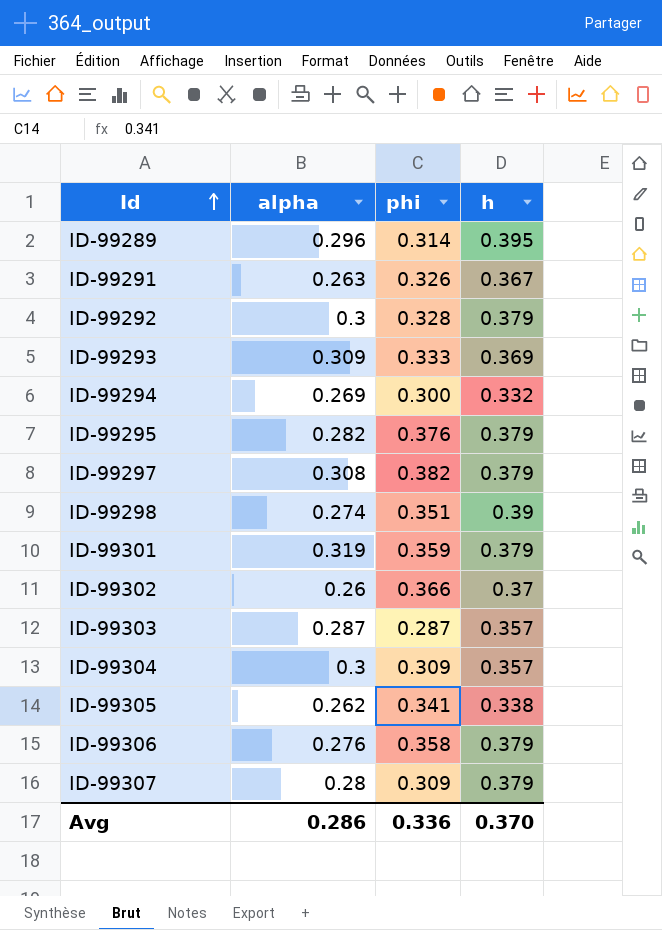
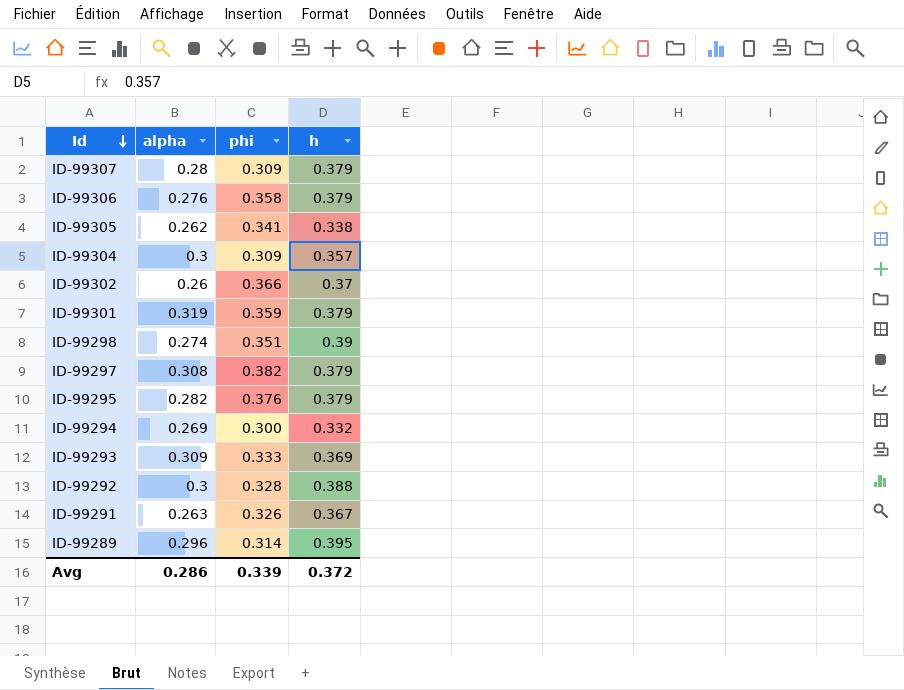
row order: Id ascending -> Id descending
row ID-99303: 0.287 | 0.287 | 0.357 -> none
ID-99292 | h: 0.379 -> 0.388
Avg | phi: 0.336 -> 0.339
Avg | h: 0.370 -> 0.372

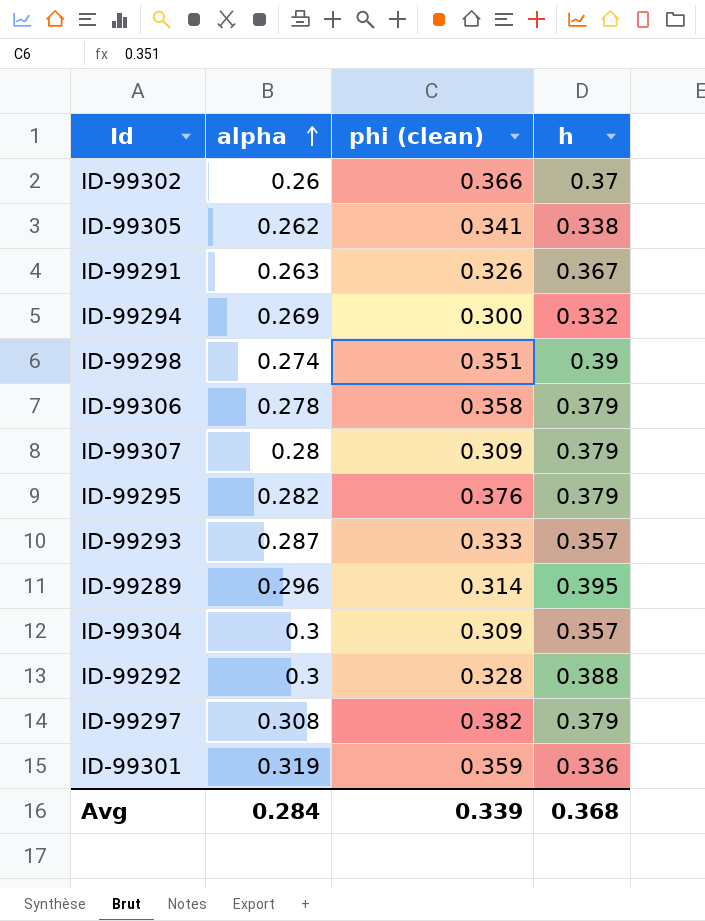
row order: Id descending -> alpha ascending
column name: phi -> phi (clean)
ID-99306 | alpha: 0.276 -> 0.278
ID-99293 | alpha: 0.309 -> 0.287
ID-99293 | h: 0.369 -> 0.357
ID-99301 | h: 0.379 -> 0.336
Avg | alpha: 0.286 -> 0.284
Avg | h: 0.372 -> 0.368

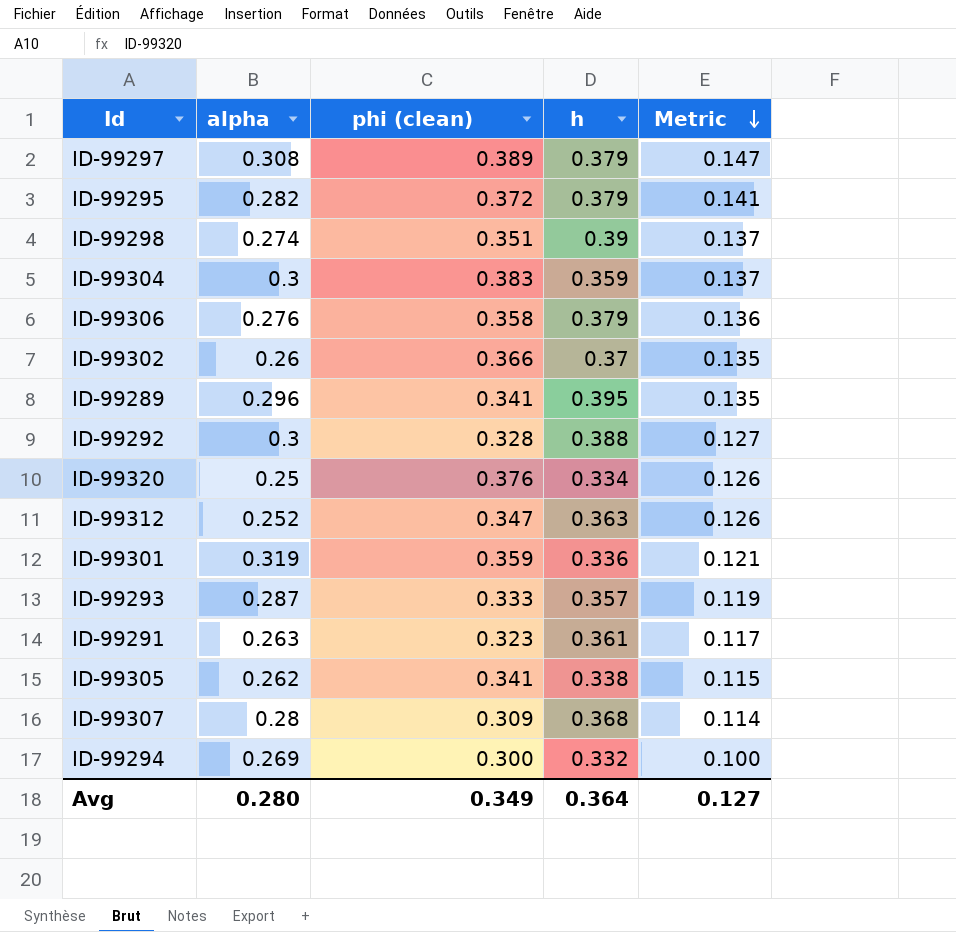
row order: alpha ascending -> Metric descending
column Metric | formula: none -> [phi (clean)] * [h]
ID-99297 | phi (clean): 0.382 -> 0.389
ID-99295 | phi (clean): 0.376 -> 0.372
ID-99304 | phi (clean): 0.309 -> 0.383
ID-99304 | h: 0.357 -> 0.359
ID-99306 | alpha: 0.278 -> 0.276
ID-99289 | phi (clean): 0.314 -> 0.341
row ID-99320: none -> 0.25 | 0.376 | 0.334 | 0.126
row ID-99312: none -> 0.252 | 0.347 | 0.363 | 0.126
ID-99291 | phi (clean): 0.326 -> 0.323
ID-99291 | h: 0.367 -> 0.361
ID-99307 | h: 0.379 -> 0.368
Avg | alpha: 0.284 -> 0.280
Avg | phi (clean): 0.339 -> 0.349
Avg | h: 0.368 -> 0.364

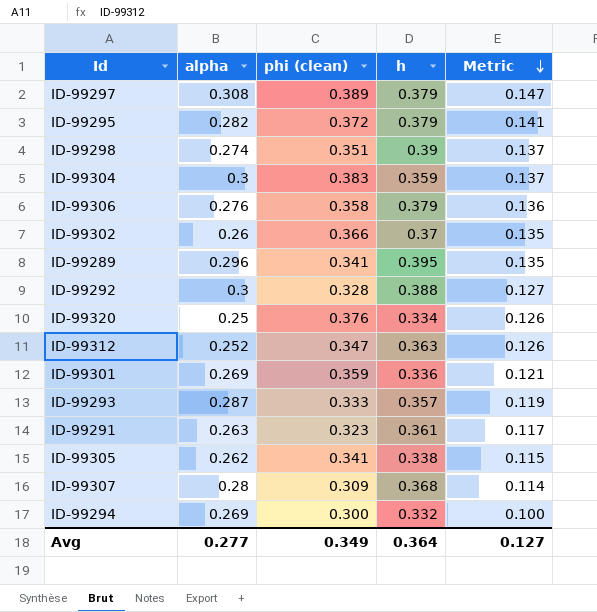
ID-99301 | alpha: 0.319 -> 0.269
Avg | alpha: 0.280 -> 0.277

